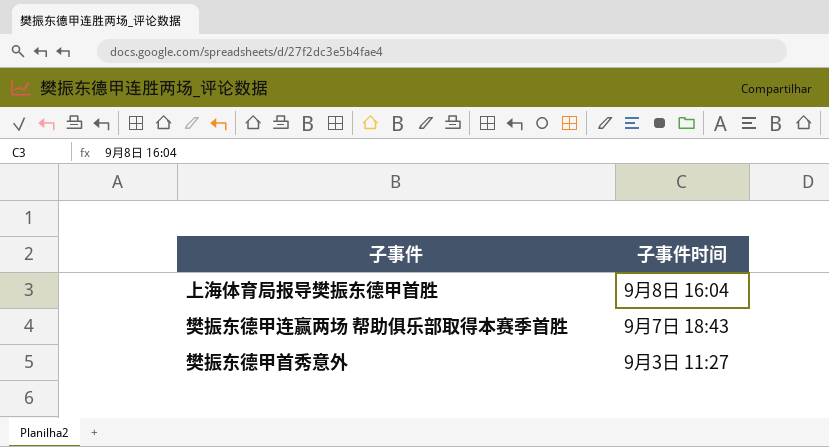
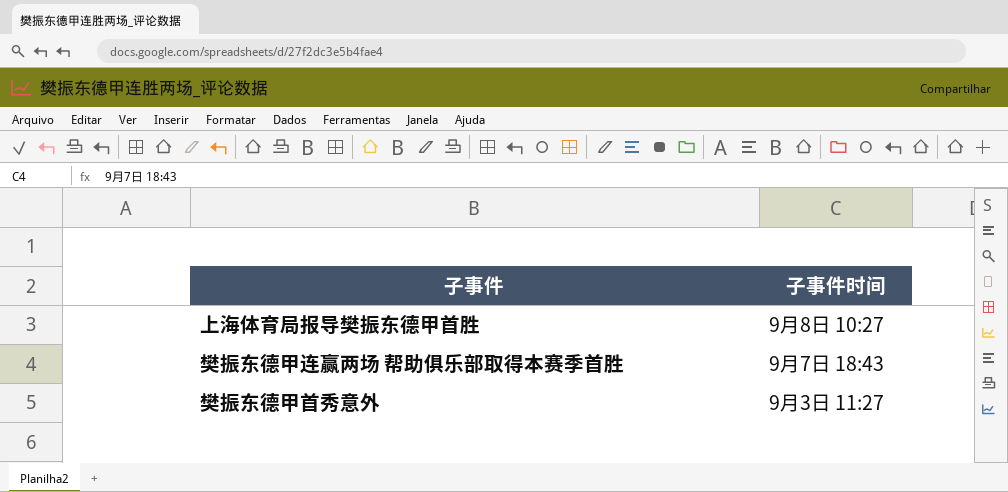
上海体育局报导樊振东德甲首胜 | 子事件时间: 9月8日 16:04 -> 9月8日 10:27

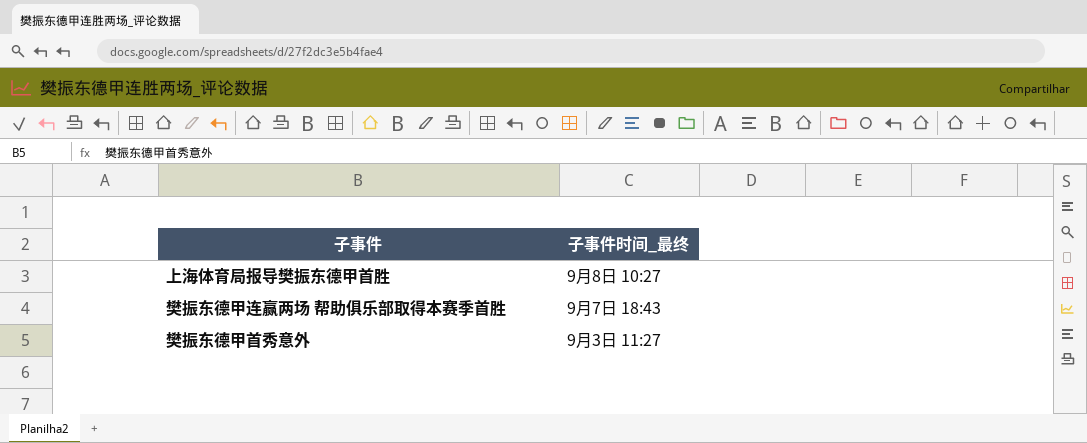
column name: 子事件时间 -> 子事件时间_最终

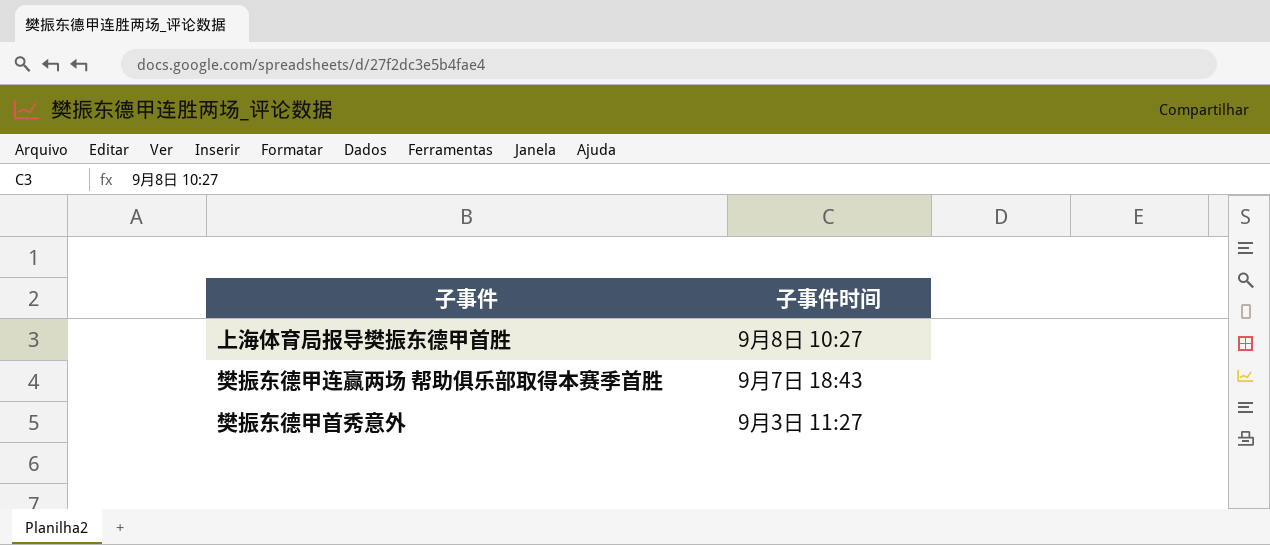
column name: 子事件时间_最终 -> 子事件时间

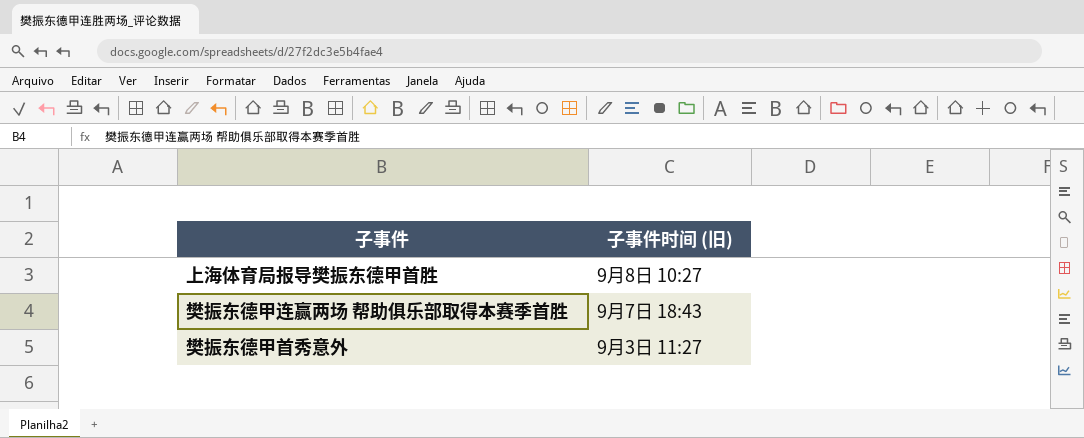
column name: 子事件时间 -> 子事件时间 (旧)

